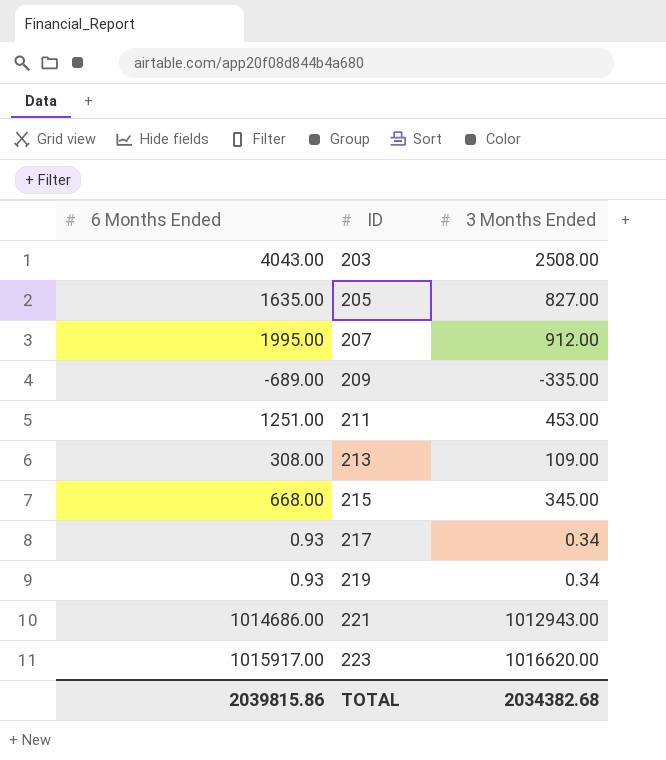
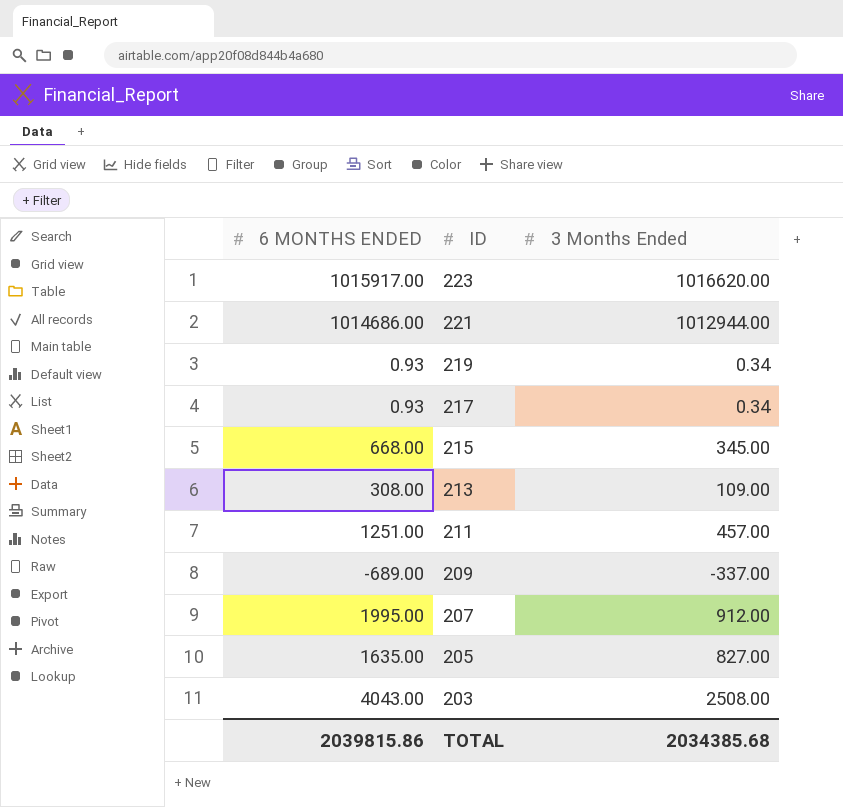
row order: ID ascending -> ID descending
column name: 6 Months Ended -> 6 MONTHS ENDED
221 | 3 Months Ended: 1012943.00 -> 1012944.00
211 | 3 Months Ended: 453.00 -> 457.00
209 | 3 Months Ended: -335.00 -> -337.00
TOTAL | 3 Months Ended: 2034382.68 -> 2034385.68

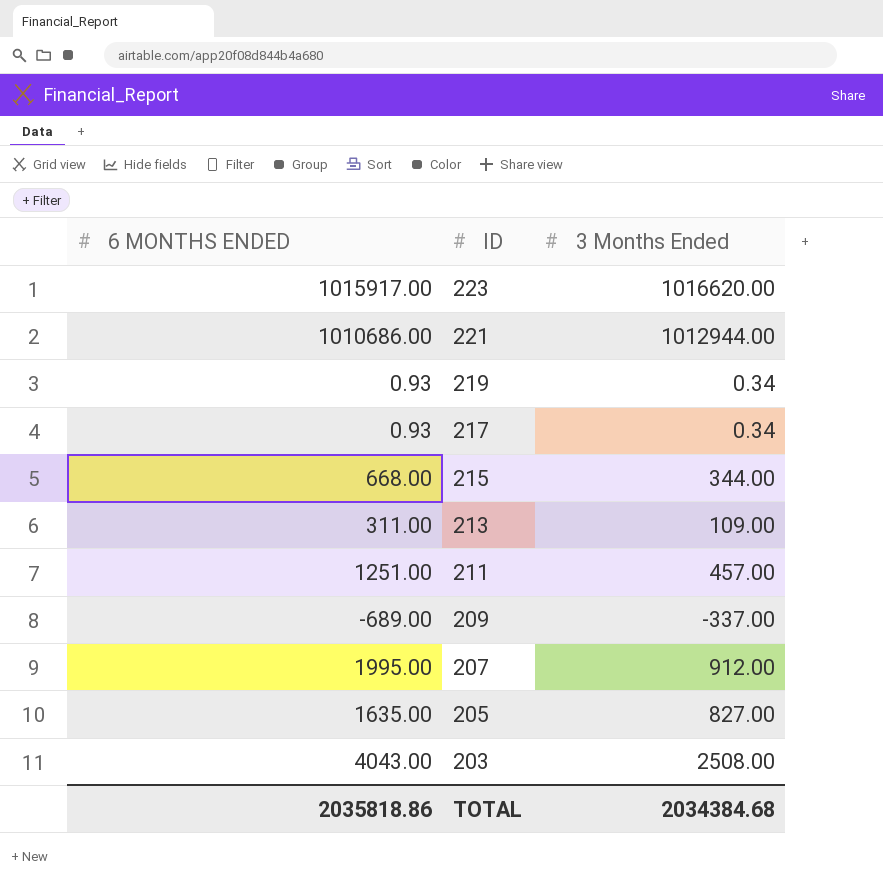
221 | 6 MONTHS ENDED: 1014686.00 -> 1010686.00
215 | 3 Months Ended: 345.00 -> 344.00
213 | 6 MONTHS ENDED: 308.00 -> 311.00
TOTAL | 6 MONTHS ENDED: 2039815.86 -> 2035818.86
TOTAL | 3 Months Ended: 2034385.68 -> 2034384.68

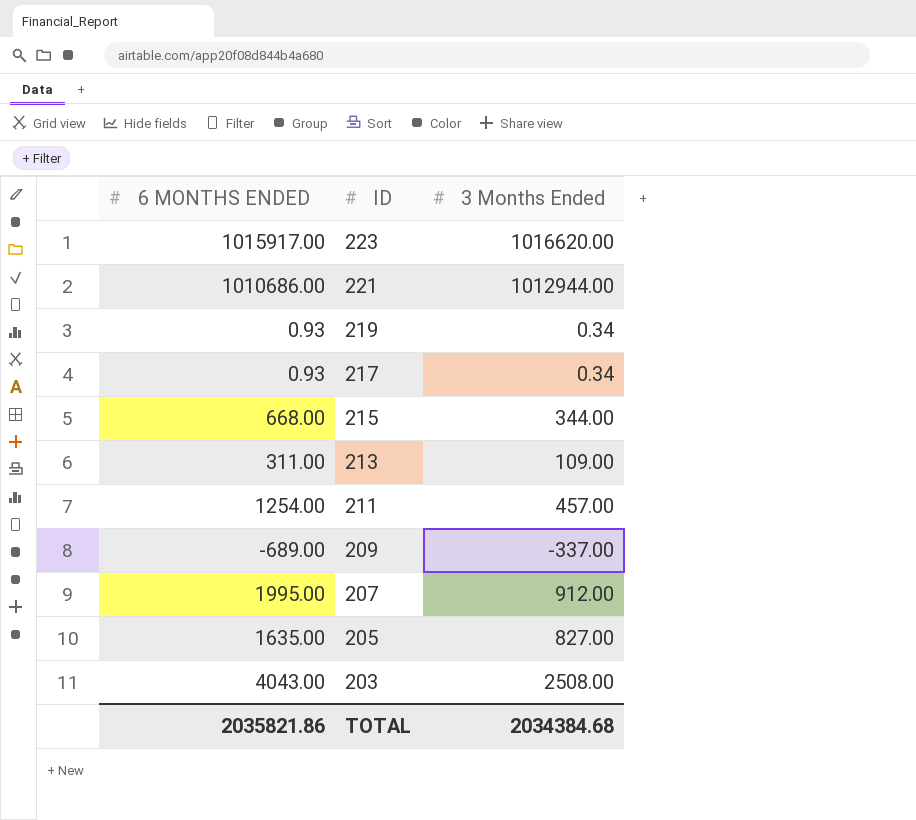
211 | 6 MONTHS ENDED: 1251.00 -> 1254.00
TOTAL | 6 MONTHS ENDED: 2035818.86 -> 2035821.86

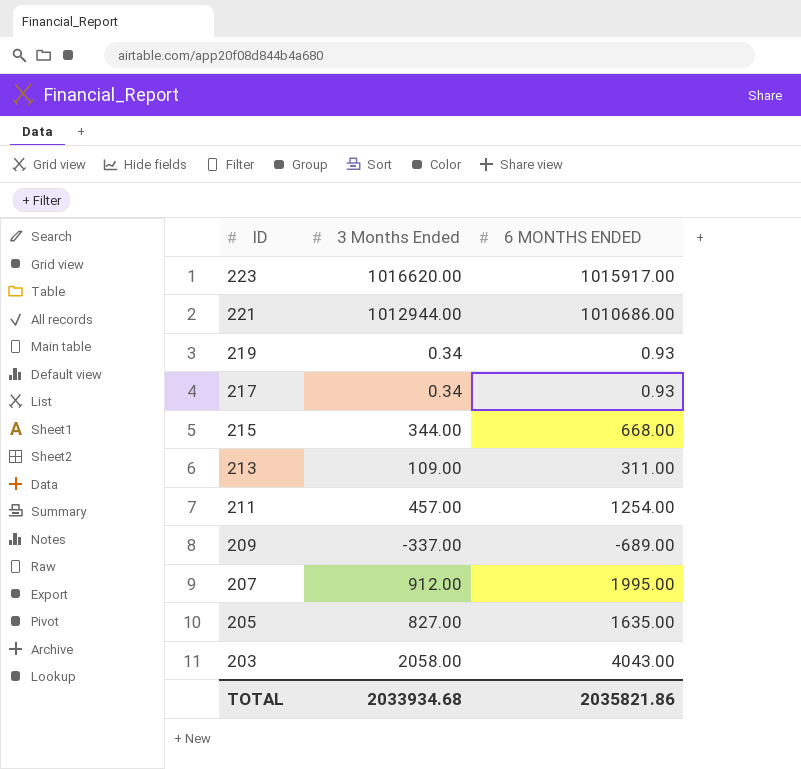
column 6 MONTHS ENDED | position: 1 -> 3
203 | 3 Months Ended: 2508.00 -> 2058.00
TOTAL | 3 Months Ended: 2034384.68 -> 2033934.68

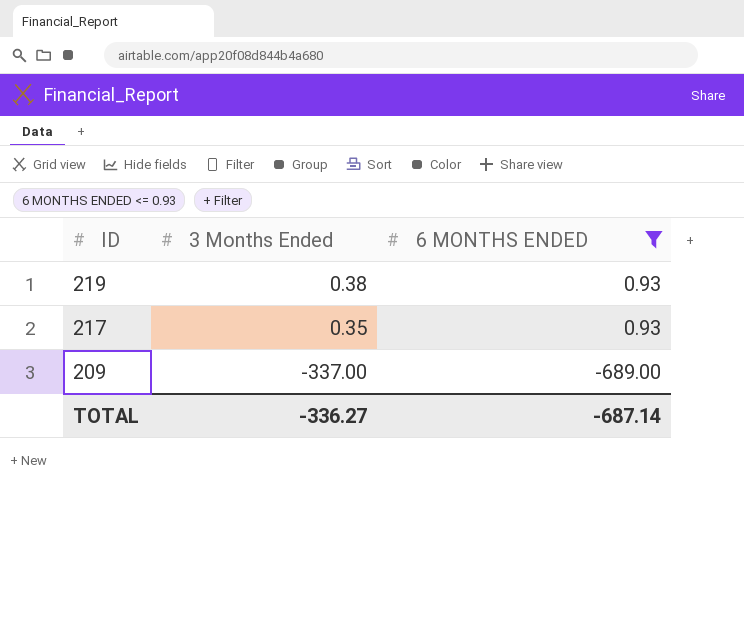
filter: none -> 6 MONTHS ENDED <= 0.93
219 | 3 Months Ended: 0.34 -> 0.38
217 | 3 Months Ended: 0.34 -> 0.35
TOTAL | 3 Months Ended: 2033934.68 -> -336.27
TOTAL | 6 MONTHS ENDED: 2035821.86 -> -687.14

